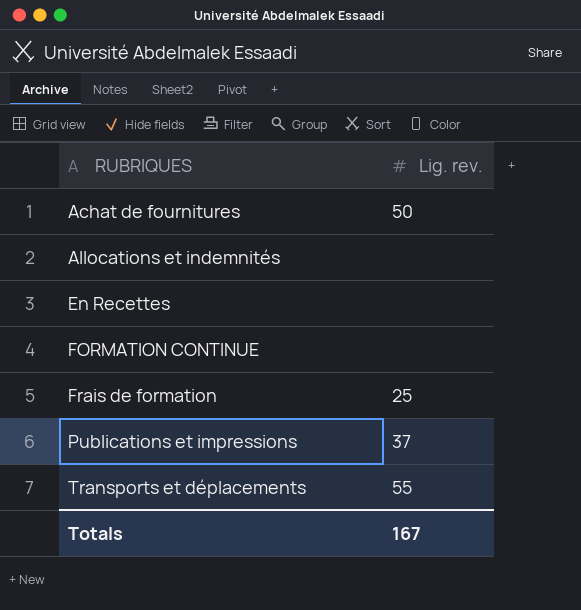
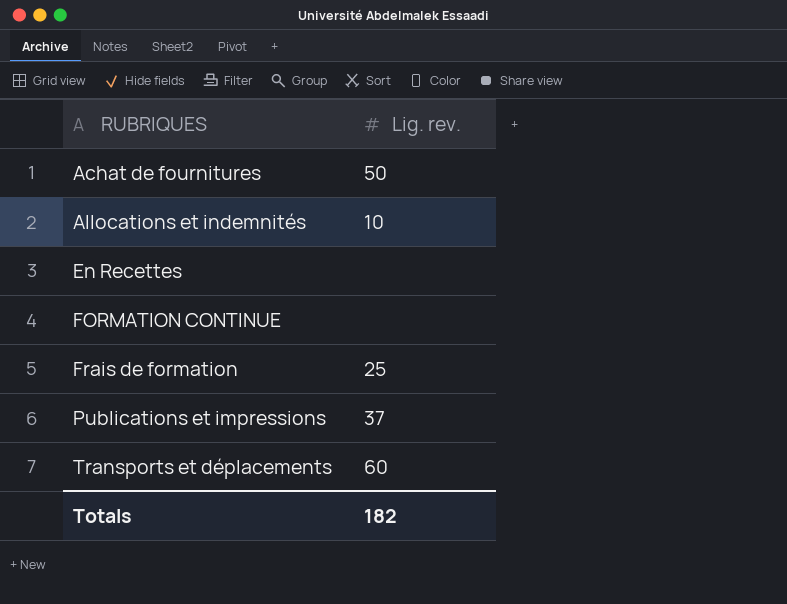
Allocations et indemnités | Lig. rev.: none -> 10
Transports et déplacements | Lig. rev.: 55 -> 60
Totals | Lig. rev.: 167 -> 182

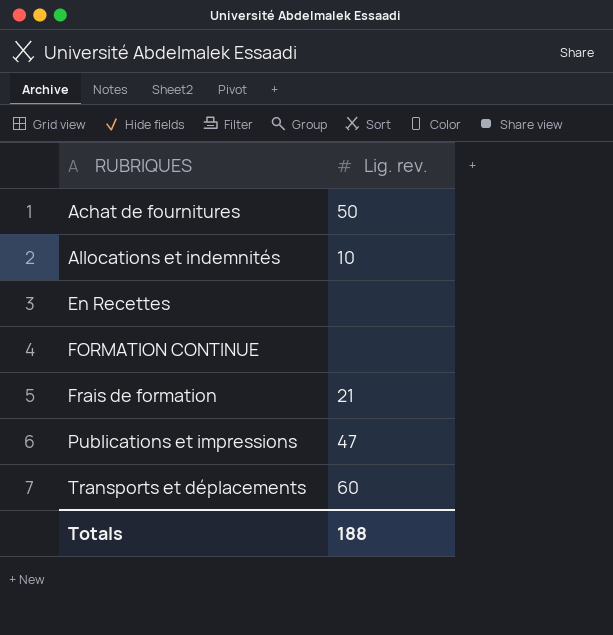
Frais de formation | Lig. rev.: 25 -> 21
Publications et impressions | Lig. rev.: 37 -> 47
Totals | Lig. rev.: 182 -> 188

